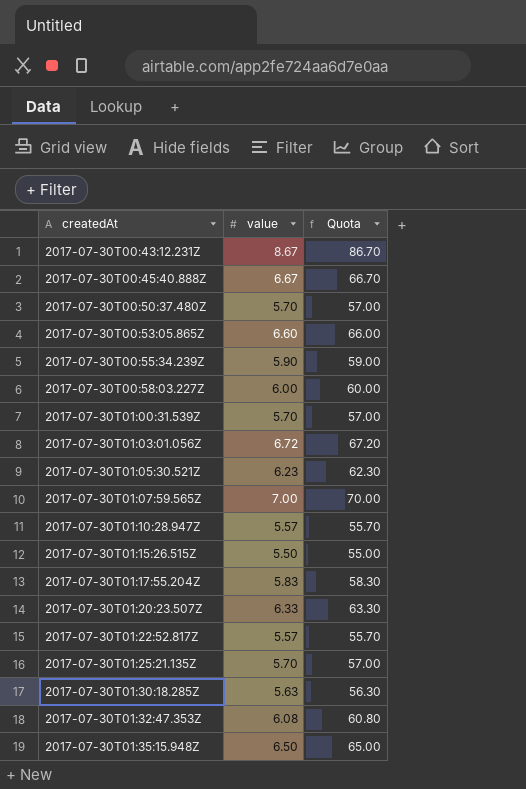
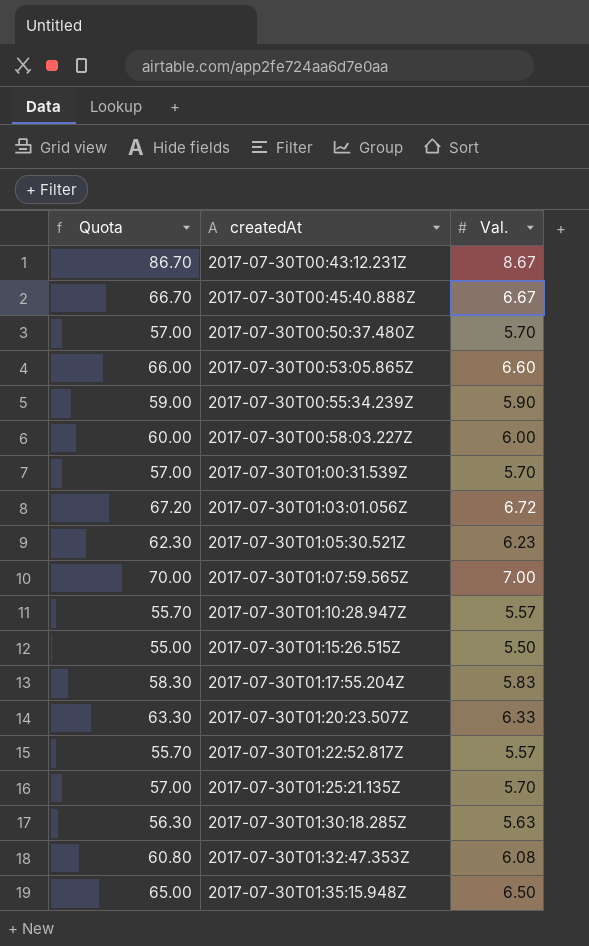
column Quota | position: 3 -> 1
column name: value -> Val.

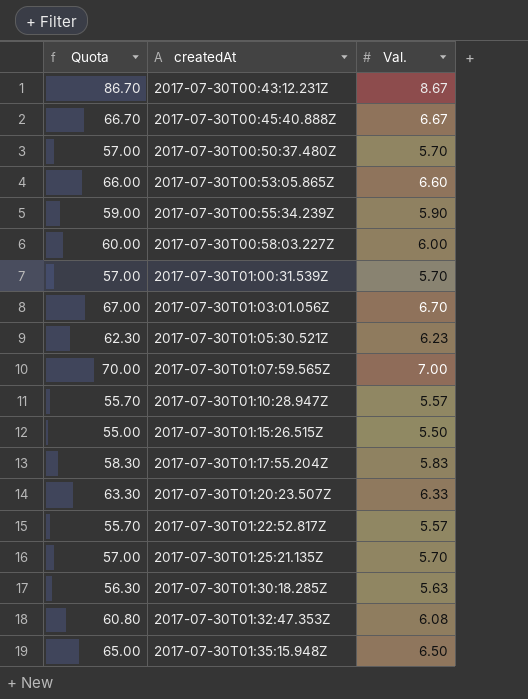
2017-07-30T01:03:01.056Z | Quota: 67.20 -> 67.00
2017-07-30T01:03:01.056Z | Val.: 6.72 -> 6.70

